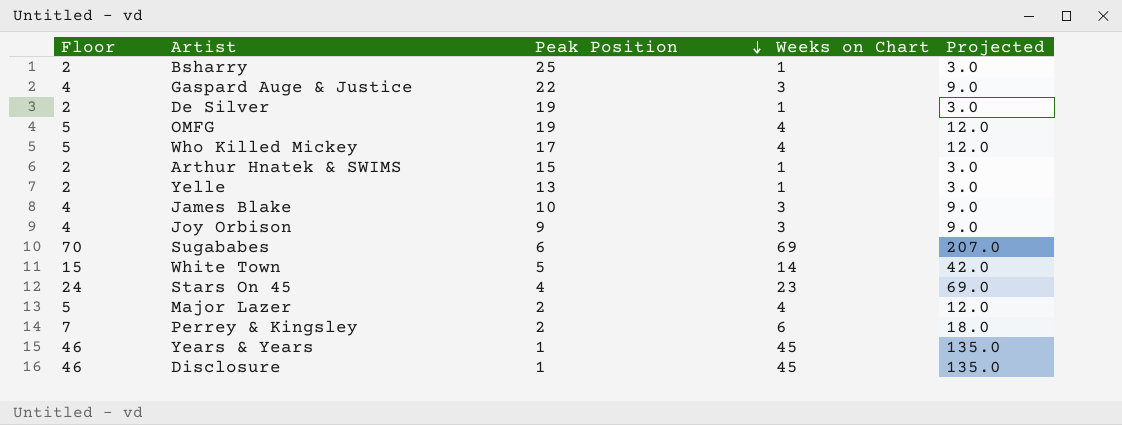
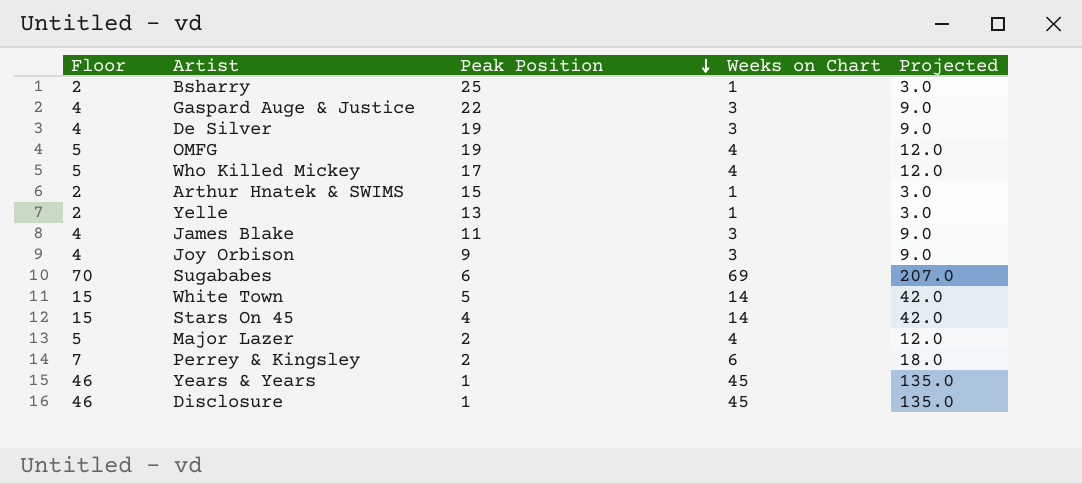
De Silver | Floor: 2 -> 4
De Silver | Weeks on Chart: 1 -> 3
De Silver | Projected: 3.0 -> 9.0
James Blake | Peak Position: 10 -> 11
Stars On 45 | Floor: 24 -> 15
Stars On 45 | Weeks on Chart: 23 -> 14
Stars On 45 | Projected: 69.0 -> 42.0

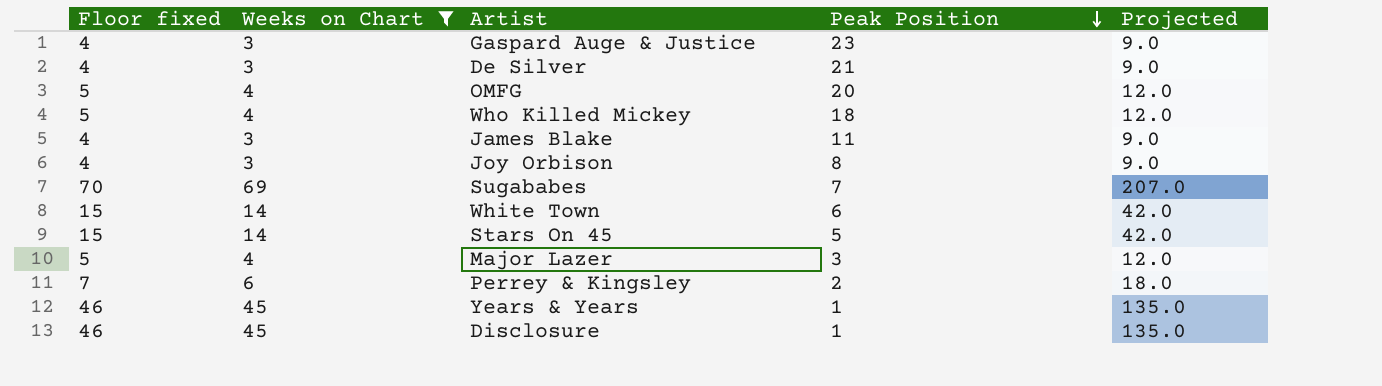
filter: none -> Weeks on Chart != 1
column name: Floor -> Floor fixed
column Weeks on Chart | position: 4 -> 2
Gaspard Auge & Justice | Peak Position: 22 -> 23
De Silver | Peak Position: 19 -> 21
OMFG | Peak Position: 19 -> 20
Who Killed Mickey | Peak Position: 17 -> 18
Joy Orbison | Peak Position: 9 -> 8
Sugababes | Peak Position: 6 -> 7
White Town | Peak Position: 5 -> 6
Stars On 45 | Peak Position: 4 -> 5
Major Lazer | Peak Position: 2 -> 3

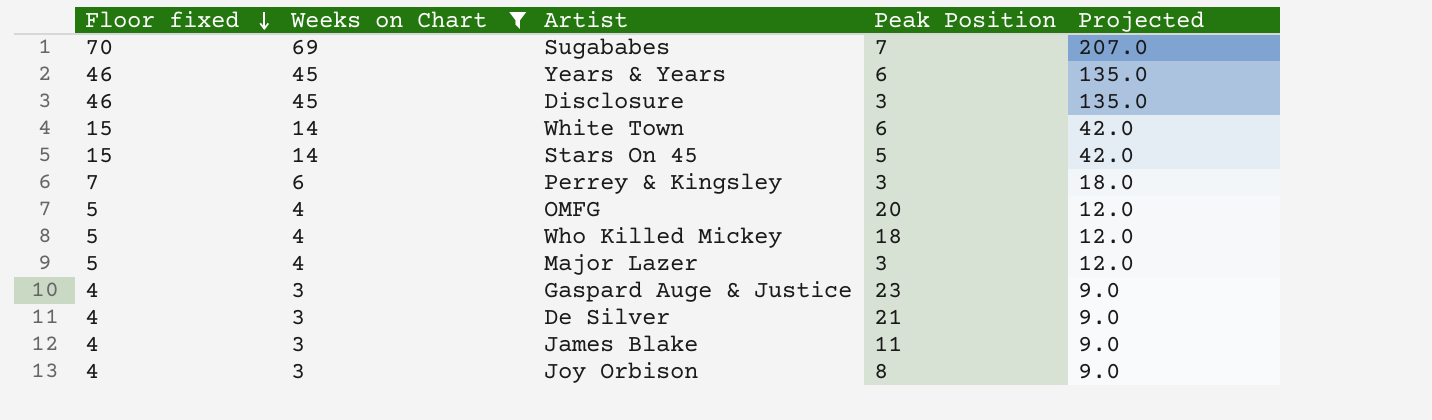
row order: Peak Position descending -> Floor fixed descending
Years & Years | Peak Position: 1 -> 6
Disclosure | Peak Position: 1 -> 3
Perrey & Kingsley | Peak Position: 2 -> 3

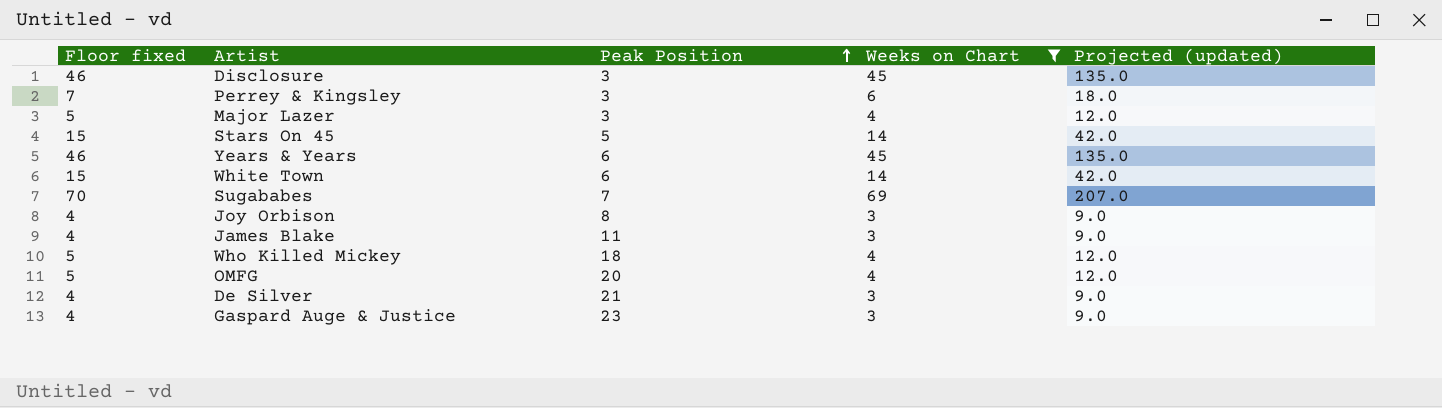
row order: Floor fixed descending -> Peak Position ascending
column Weeks on Chart | position: 2 -> 4
column name: Projected -> Projected (updated)

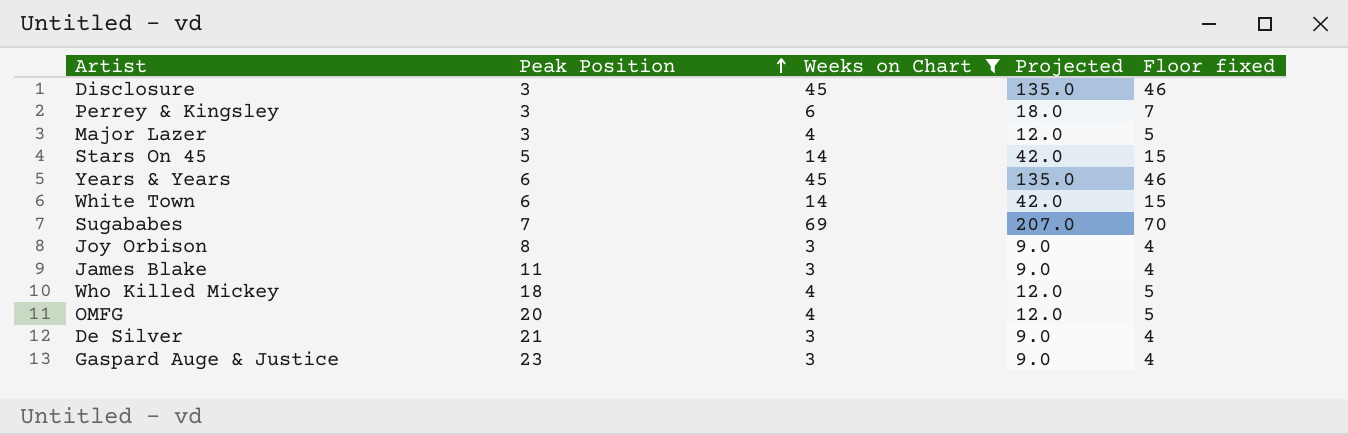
column name: Projected (updated) -> Projected
column Floor fixed | position: 1 -> 5

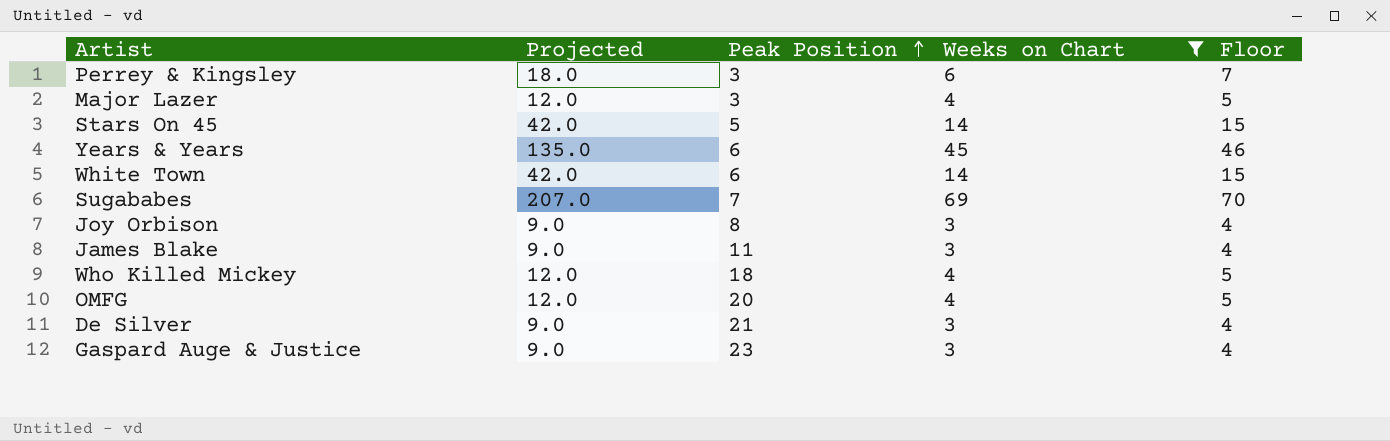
column Projected | position: 4 -> 2
column name: Floor fixed -> Floor
row Disclosure: 3 | 45 | 135.0 | 46 -> none

